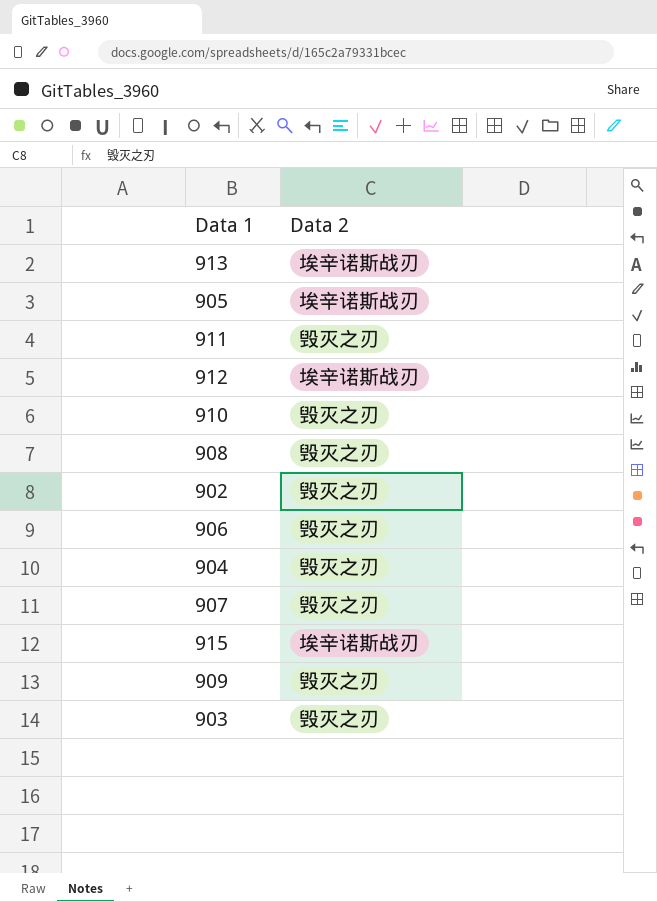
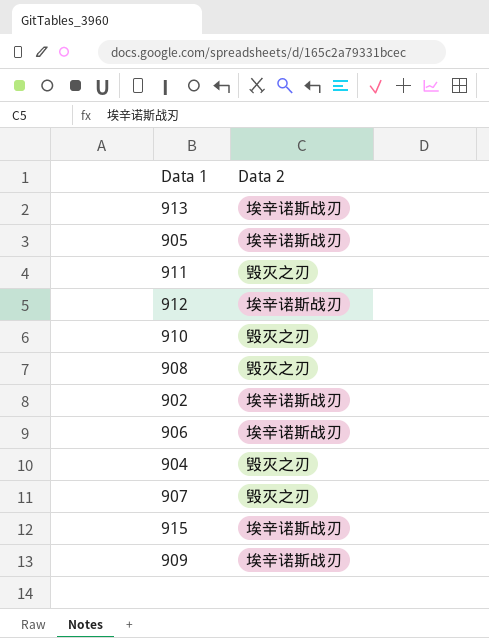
row 903: 毁灭之刃 -> none
902 | Data 2: 毁灭之刃 -> 埃辛诺斯战刃
906 | Data 2: 毁灭之刃 -> 埃辛诺斯战刃
909 | Data 2: 毁灭之刃 -> 埃辛诺斯战刃

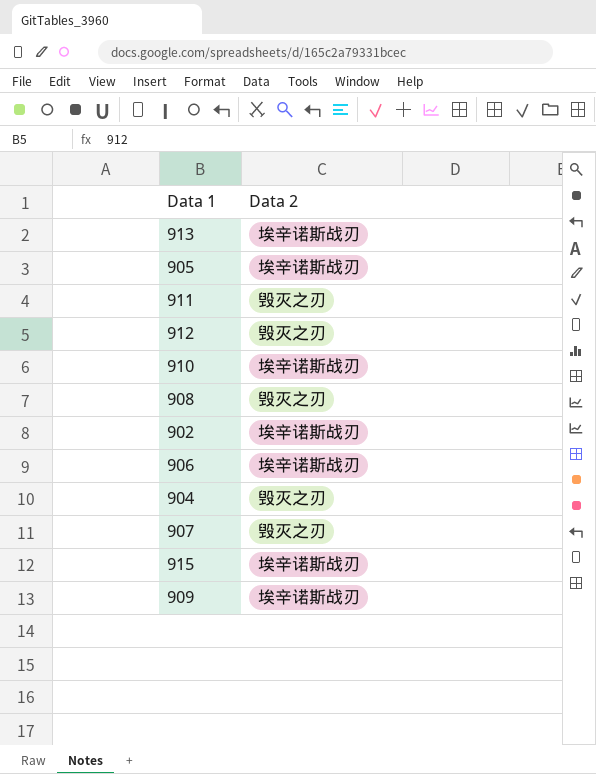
912 | Data 2: 埃辛诺斯战刃 -> 毁灭之刃
910 | Data 2: 毁灭之刃 -> 埃辛诺斯战刃

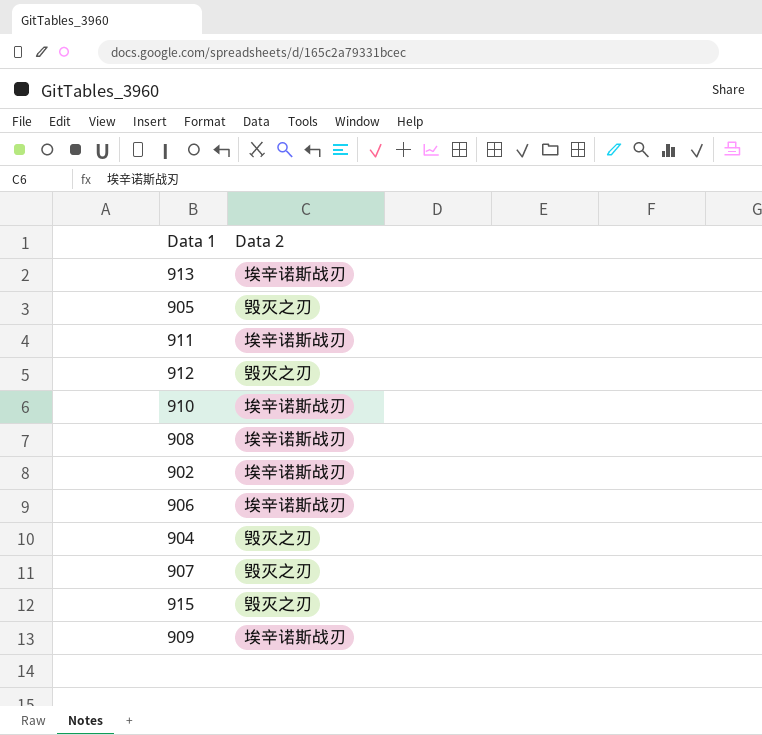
905 | Data 2: 埃辛诺斯战刃 -> 毁灭之刃
911 | Data 2: 毁灭之刃 -> 埃辛诺斯战刃
908 | Data 2: 毁灭之刃 -> 埃辛诺斯战刃
915 | Data 2: 埃辛诺斯战刃 -> 毁灭之刃

